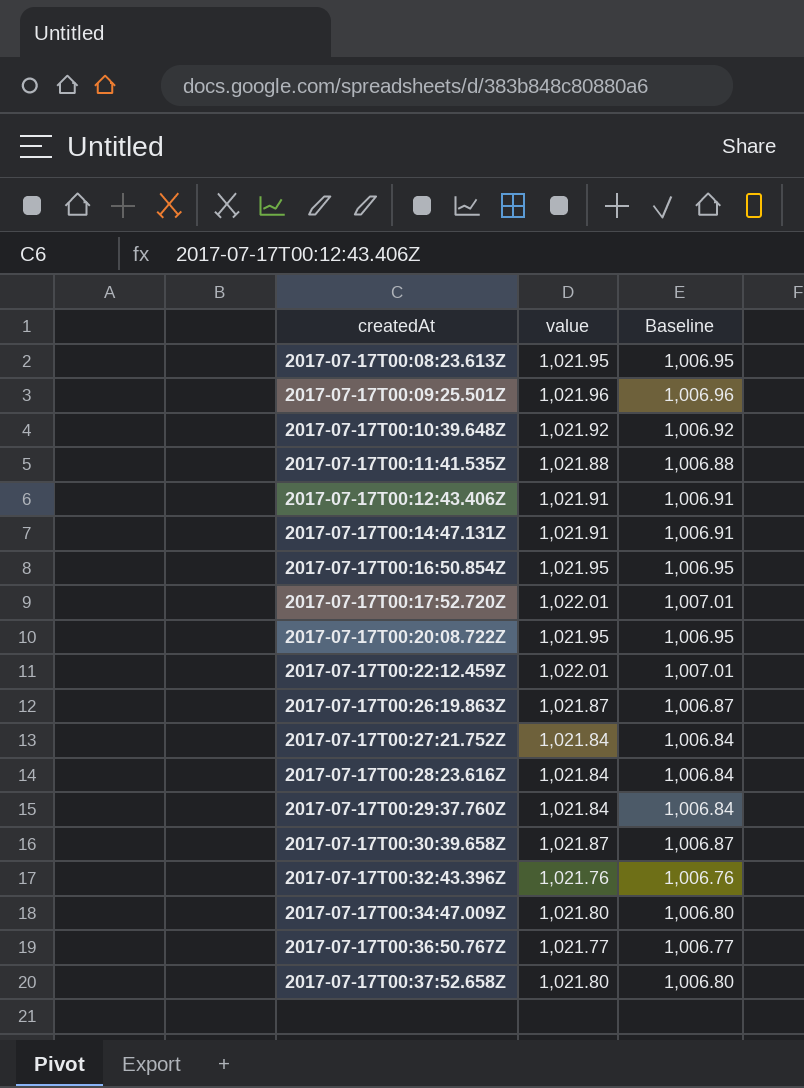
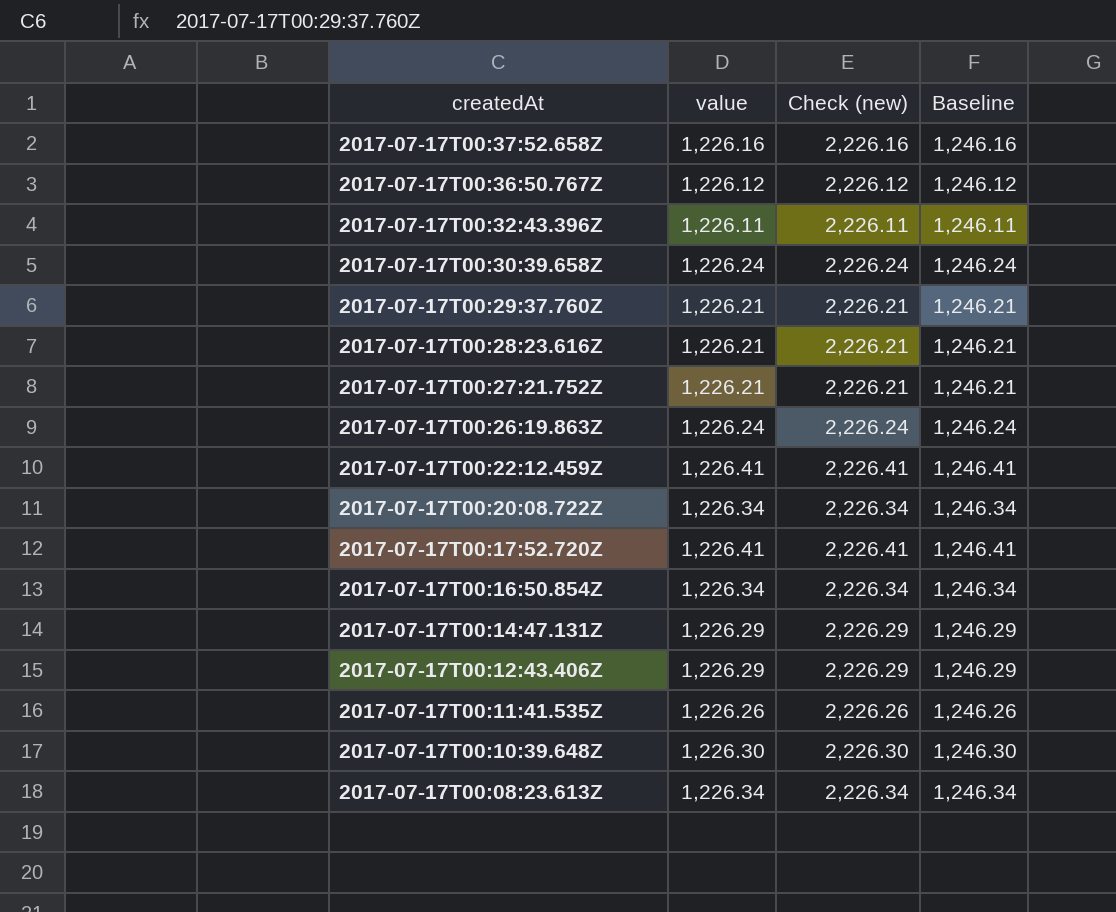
row order: createdAt ascending -> createdAt descending
column Check (new) | formula: none -> [value] + 1000
column Baseline | formula: [value] - 15 -> [value] + 20
row 2017-07-17T00:09:25.501Z: 1,021.96 | 1,006.96 -> none
row 2017-07-17T00:34:47.009Z: 1,021.80 | 1,006.80 -> none
2017-07-17T00:37:52.658Z | value: 1,021.80 -> 1,226.16
2017-07-17T00:36:50.767Z | value: 1,021.77 -> 1,226.12
2017-07-17T00:32:43.396Z | value: 1,021.76 -> 1,226.11
2017-07-17T00:30:39.658Z | value: 1,021.87 -> 1,226.24
2017-07-17T00:29:37.760Z | value: 1,021.84 -> 1,226.21
2017-07-17T00:28:23.616Z | value: 1,021.84 -> 1,226.21
2017-07-17T00:27:21.752Z | value: 1,021.84 -> 1,226.21
2017-07-17T00:26:19.863Z | value: 1,021.87 -> 1,226.24
2017-07-17T00:22:12.459Z | value: 1,022.01 -> 1,226.41
2017-07-17T00:20:08.722Z | value: 1,021.95 -> 1,226.34
2017-07-17T00:17:52.720Z | value: 1,022.01 -> 1,226.41
2017-07-17T00:16:50.854Z | value: 1,021.95 -> 1,226.34
2017-07-17T00:14:47.131Z | value: 1,021.91 -> 1,226.29
2017-07-17T00:12:43.406Z | value: 1,021.91 -> 1,226.29
2017-07-17T00:11:41.535Z | value: 1,021.88 -> 1,226.26
2017-07-17T00:10:39.648Z | value: 1,021.92 -> 1,226.30
2017-07-17T00:08:23.613Z | value: 1,021.95 -> 1,226.34

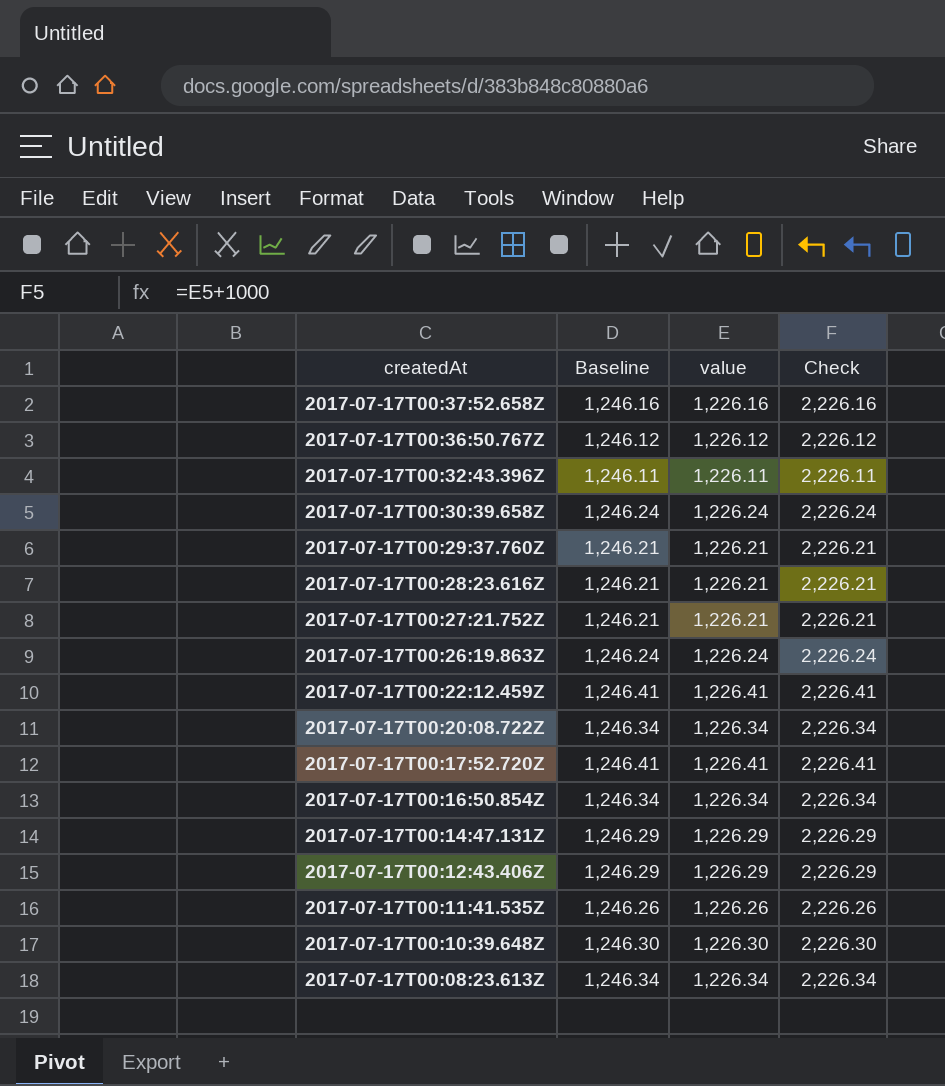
column Baseline | position: 4 -> 2
column name: Check (new) -> Check

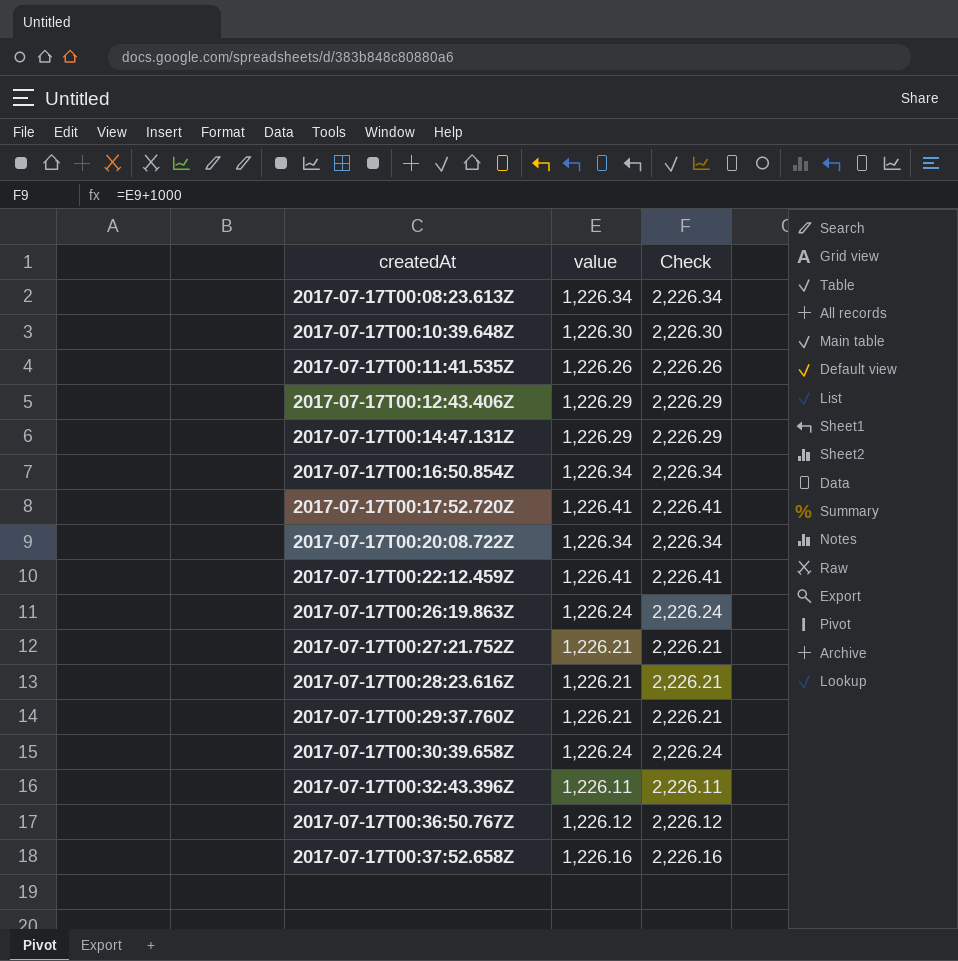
row order: createdAt descending -> createdAt ascending
column Baseline | formula: [value] + 20 -> none

